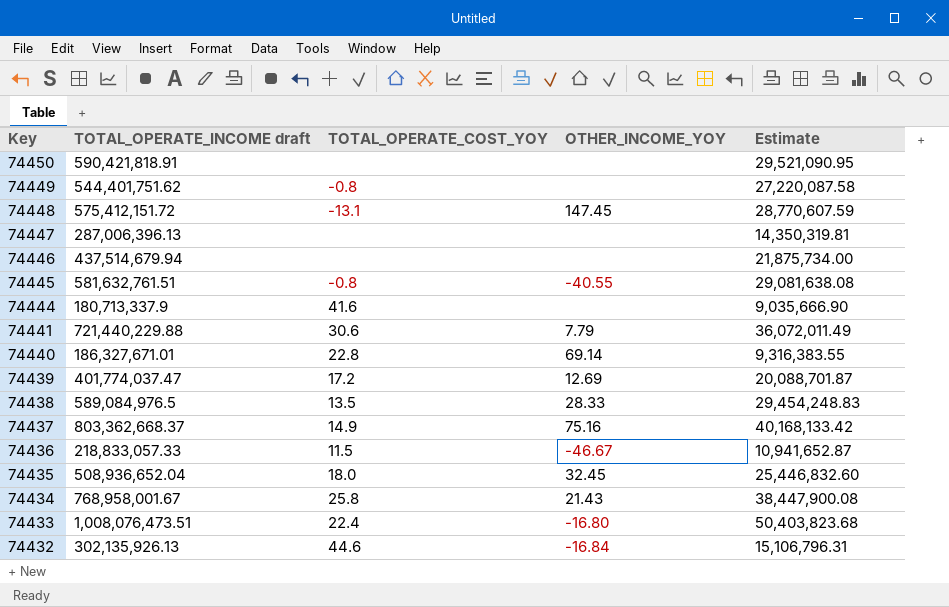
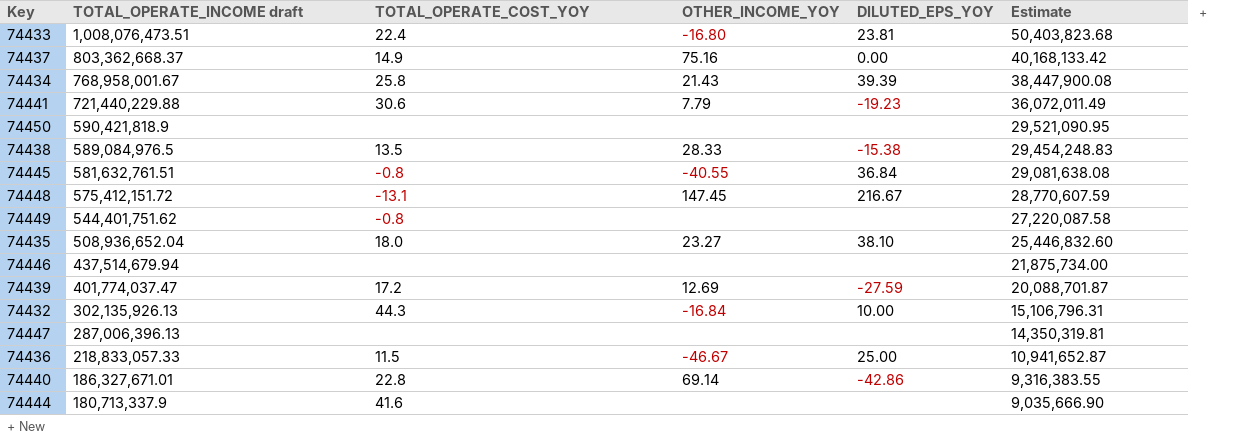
row order: Key descending -> TOTAL_OPERATE_INCOME draft descending
column DILUTED_EPS_YOY | position: none -> 5
74450 | TOTAL_OPERATE_INCOME draft: 590,421,818.91 -> 590,421,818.9
74435 | OTHER_INCOME_YOY: 32.45 -> 23.27
74432 | TOTAL_OPERATE_COST_YOY: 44.6 -> 44.3

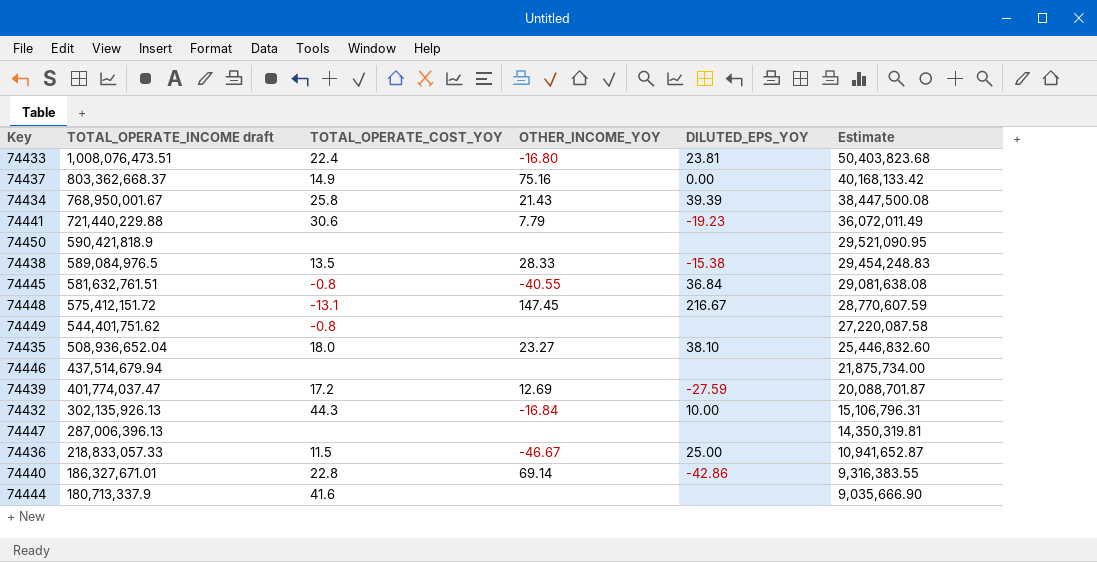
74434 | TOTAL_OPERATE_INCOME draft: 768,958,001.67 -> 768,950,001.67
74434 | Estimate: 38,447,900.08 -> 38,447,500.08

